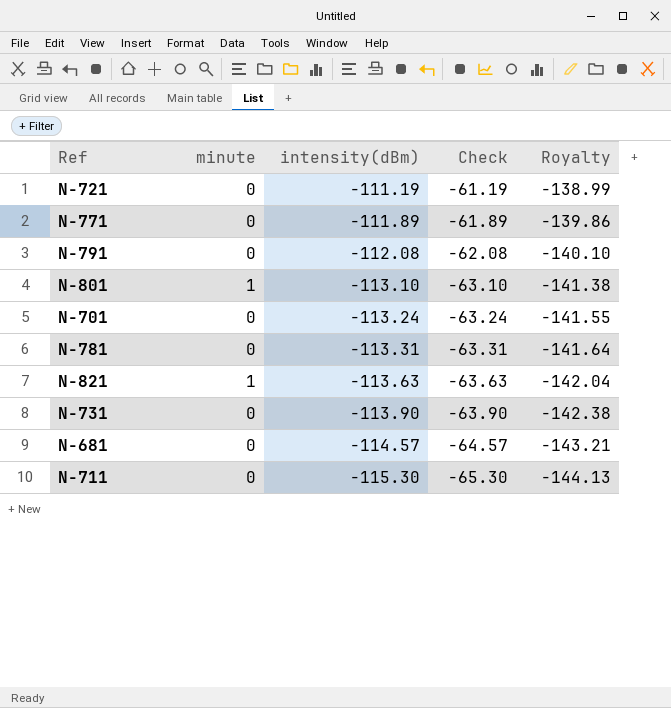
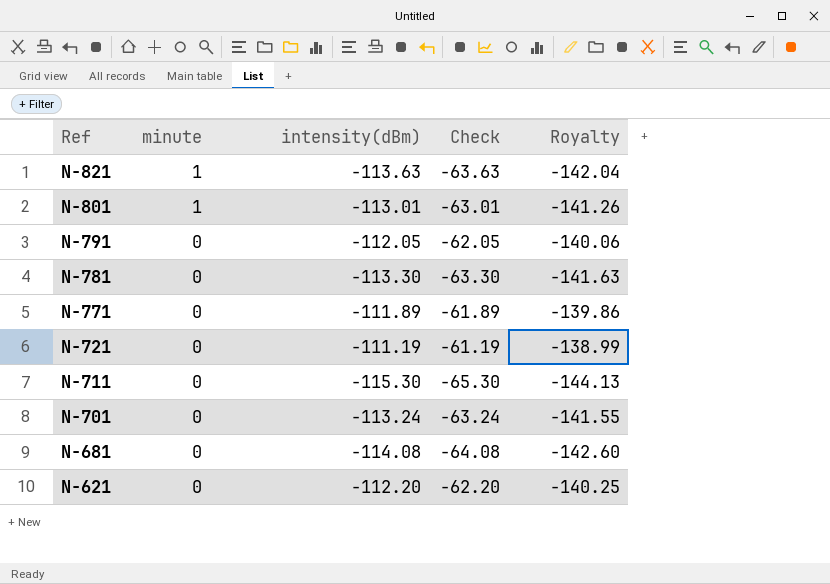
row order: intensity(dBm) descending -> Ref descending
row N-731: 0 | -113.90 | -63.90 | -142.38 -> none
N-801 | intensity(dBm): -113.10 -> -113.01
N-801 | Check: -63.10 -> -63.01
N-801 | Royalty: -141.38 -> -141.26
N-791 | intensity(dBm): -112.08 -> -112.05
N-791 | Check: -62.08 -> -62.05
N-791 | Royalty: -140.10 -> -140.06
N-781 | intensity(dBm): -113.31 -> -113.30
N-781 | Check: -63.31 -> -63.30
N-781 | Royalty: -141.64 -> -141.63
N-681 | intensity(dBm): -114.57 -> -114.08
N-681 | Check: -64.57 -> -64.08
N-681 | Royalty: -143.21 -> -142.60
row N-621: none -> 0 | -112.20 | -62.20 | -140.25

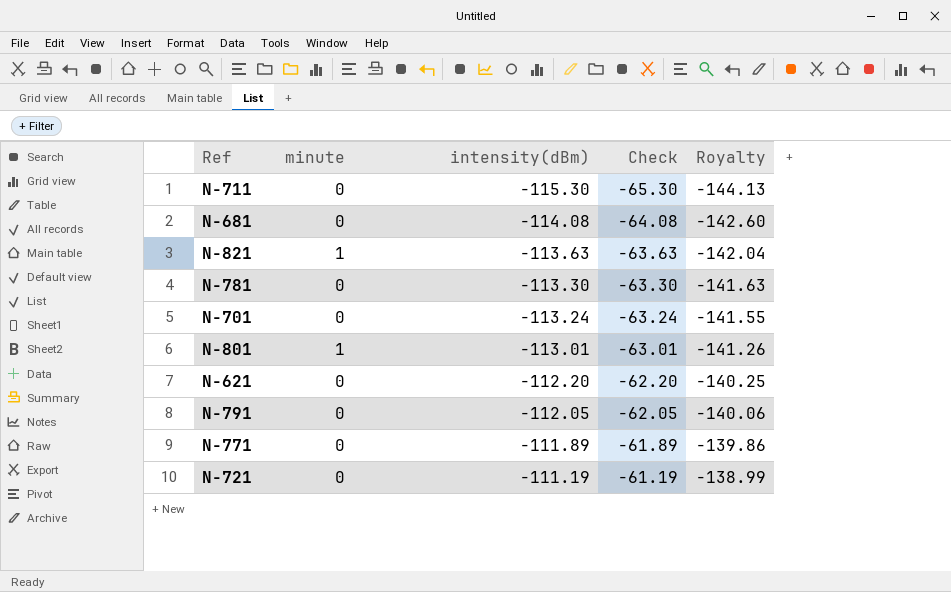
row order: Ref descending -> intensity(dBm) ascending

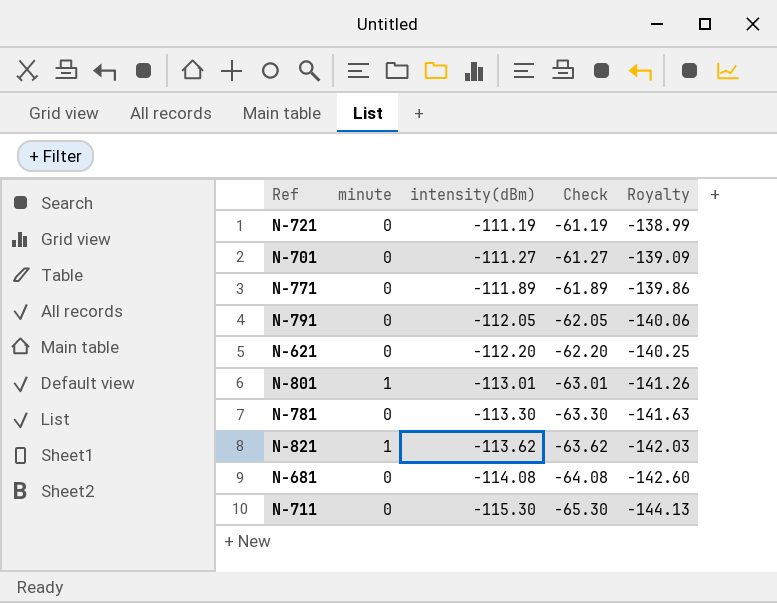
row order: intensity(dBm) ascending -> intensity(dBm) descending
N-701 | intensity(dBm): -113.24 -> -111.27
N-701 | Check: -63.24 -> -61.27
N-701 | Royalty: -141.55 -> -139.09
N-821 | intensity(dBm): -113.63 -> -113.62
N-821 | Check: -63.63 -> -63.62
N-821 | Royalty: -142.04 -> -142.03

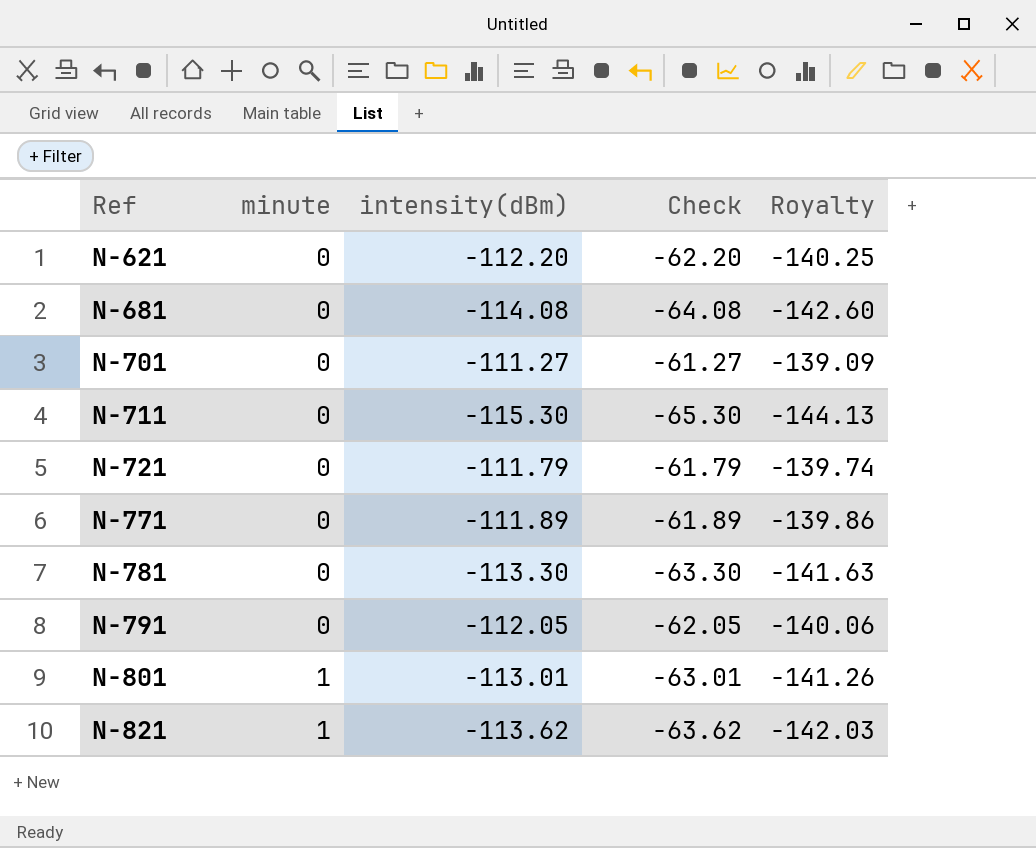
row order: intensity(dBm) descending -> Ref ascending
N-721 | intensity(dBm): -111.19 -> -111.79
N-721 | Check: -61.19 -> -61.79
N-721 | Royalty: -138.99 -> -139.74

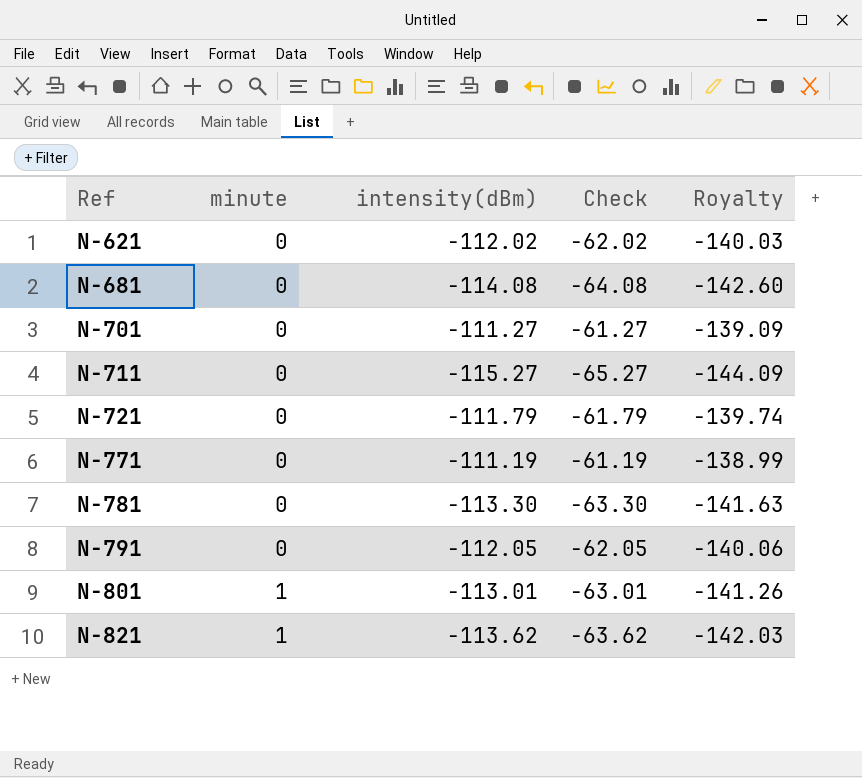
N-621 | intensity(dBm): -112.20 -> -112.02
N-621 | Check: -62.20 -> -62.02
N-621 | Royalty: -140.25 -> -140.03
N-711 | intensity(dBm): -115.30 -> -115.27
N-711 | Check: -65.30 -> -65.27
N-711 | Royalty: -144.13 -> -144.09
N-771 | intensity(dBm): -111.89 -> -111.19
N-771 | Check: -61.89 -> -61.19
N-771 | Royalty: -139.86 -> -138.99

